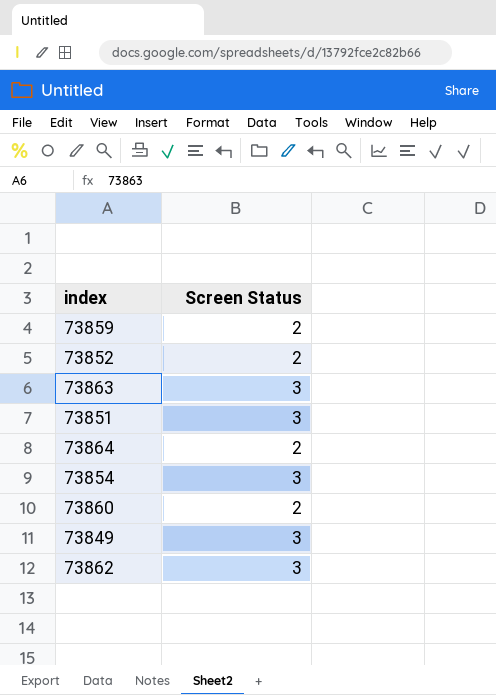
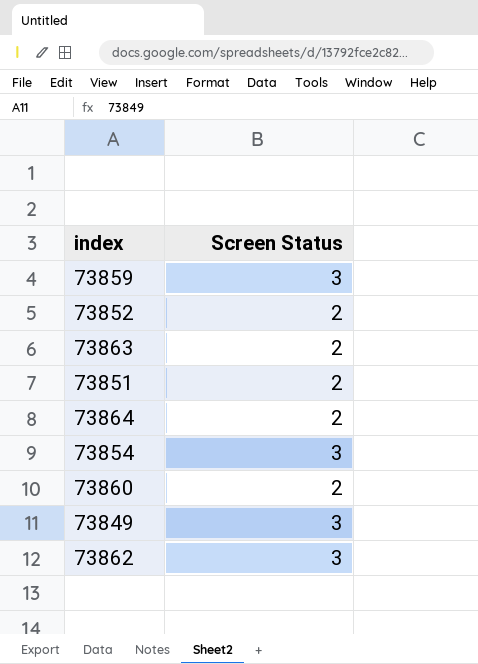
73859 | Screen Status: 2 -> 3
73863 | Screen Status: 3 -> 2
73851 | Screen Status: 3 -> 2

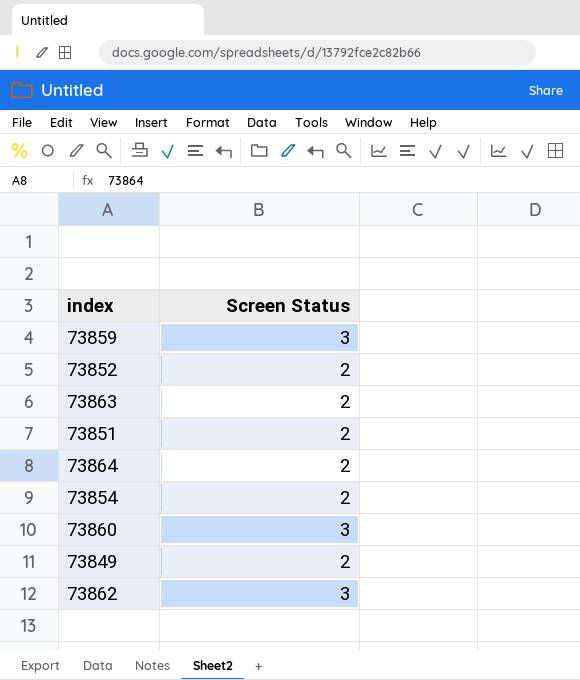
73854 | Screen Status: 3 -> 2
73860 | Screen Status: 2 -> 3
73849 | Screen Status: 3 -> 2

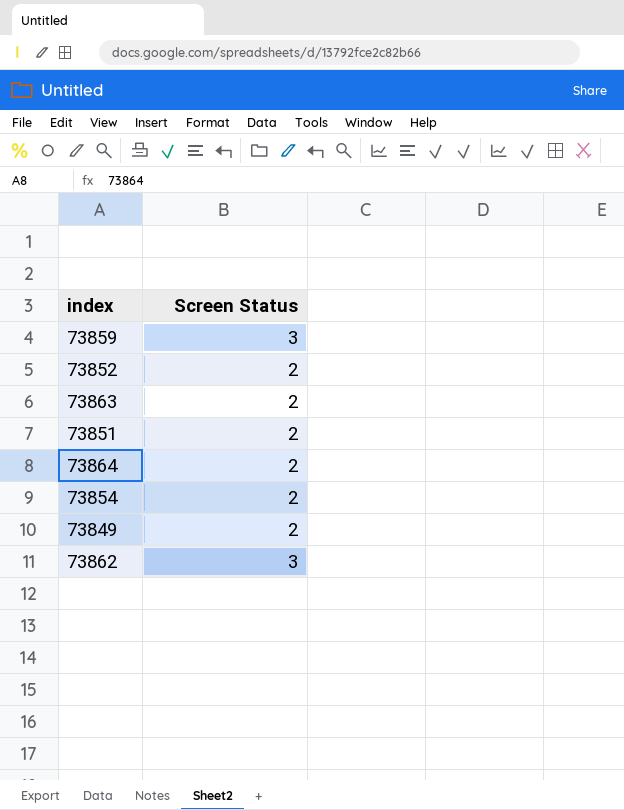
row 73860: 3 -> none

